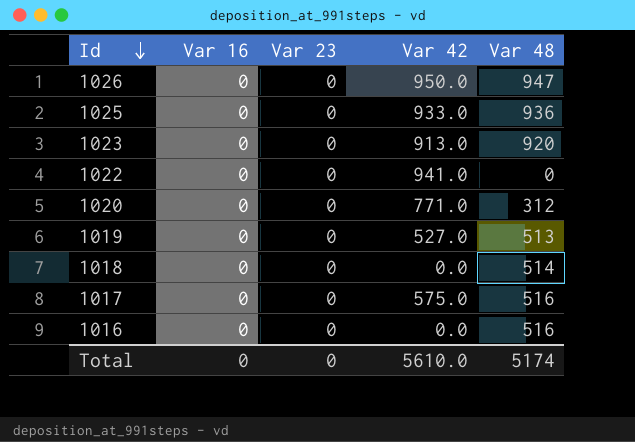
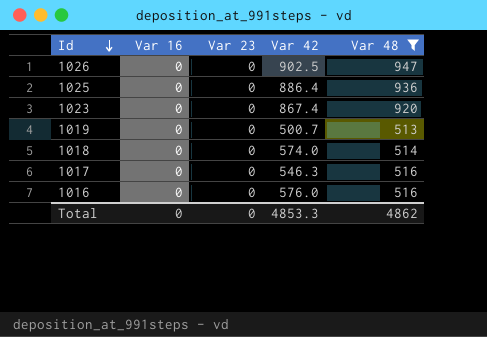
filter: none -> Var 48 >= 513
1026 | Var 42: 950.0 -> 902.5
1025 | Var 42: 933.0 -> 886.4
1023 | Var 42: 913.0 -> 867.4
1019 | Var 42: 527.0 -> 500.7
1018 | Var 42: 0.0 -> 574.0
1017 | Var 42: 575.0 -> 546.3
1016 | Var 42: 0.0 -> 576.0
Total | Var 42: 5610.0 -> 4853.3
Total | Var 48: 5174 -> 4862

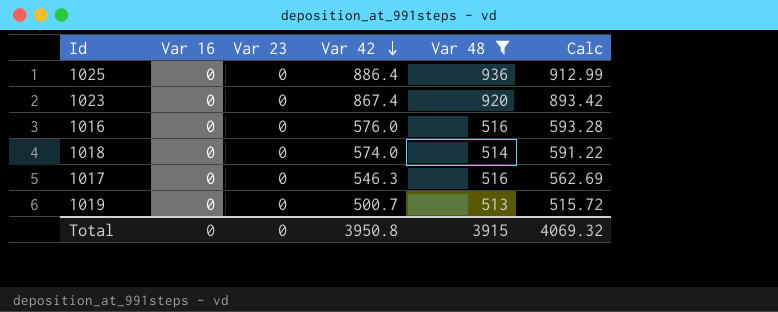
row order: Id descending -> Var 42 descending
column Calc | formula: none -> [Var 42] * 1.03
row 1026: 0 | 0 | 902.5 | 947 -> none
Total | Var 42: 4853.3 -> 3950.8
Total | Var 48: 4862 -> 3915

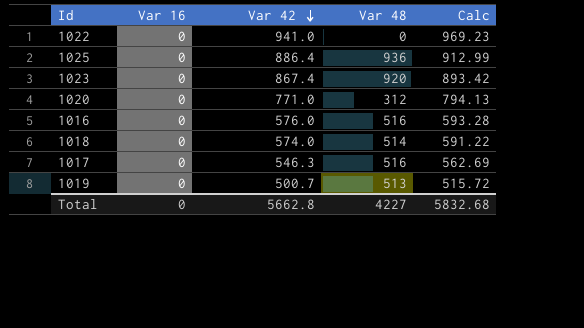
filter: Var 48 >= 513 -> none
column Var 23 | position: 3 -> none
Total | Var 42: 3950.8 -> 5662.8
Total | Var 48: 3915 -> 4227
Total | Calc: 4069.32 -> 5832.68

